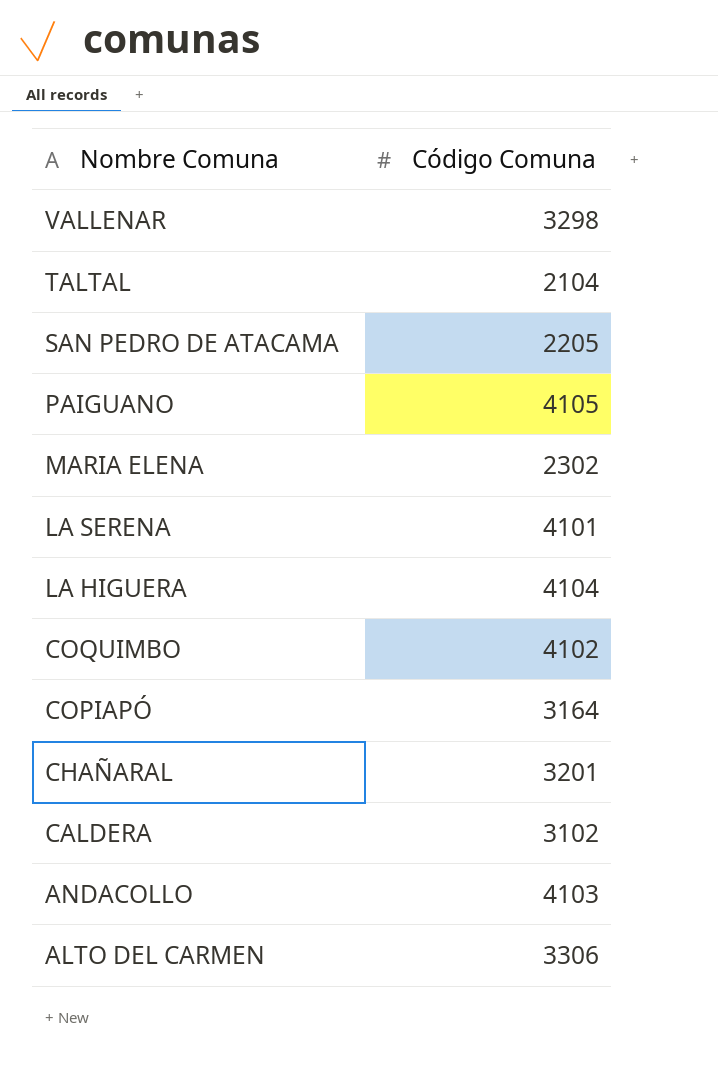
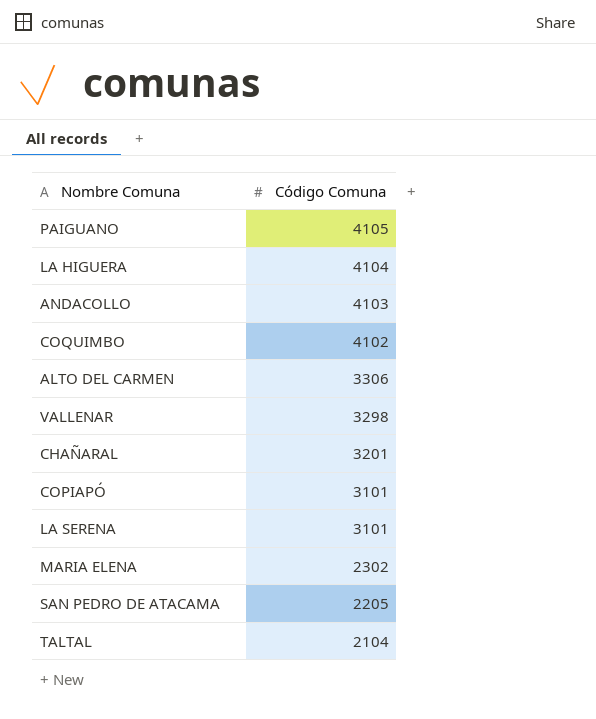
row order: Nombre Comuna descending -> Código Comuna descending
row CALDERA: 3102 -> none
COPIAPÓ | Código Comuna: 3164 -> 3101
LA SERENA | Código Comuna: 4101 -> 3101

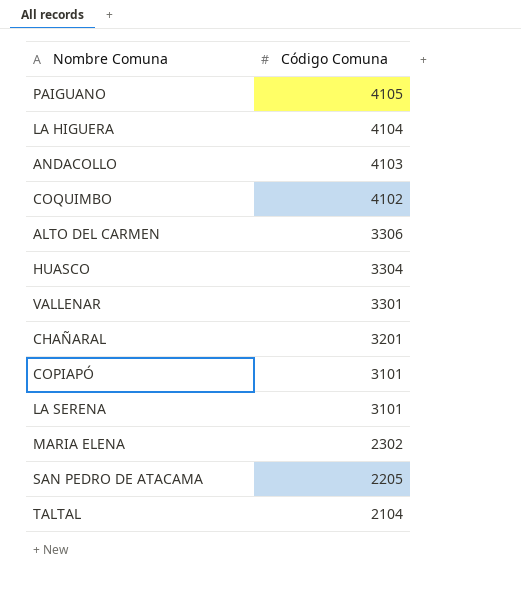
row HUASCO: none -> 3304
VALLENAR | Código Comuna: 3298 -> 3301

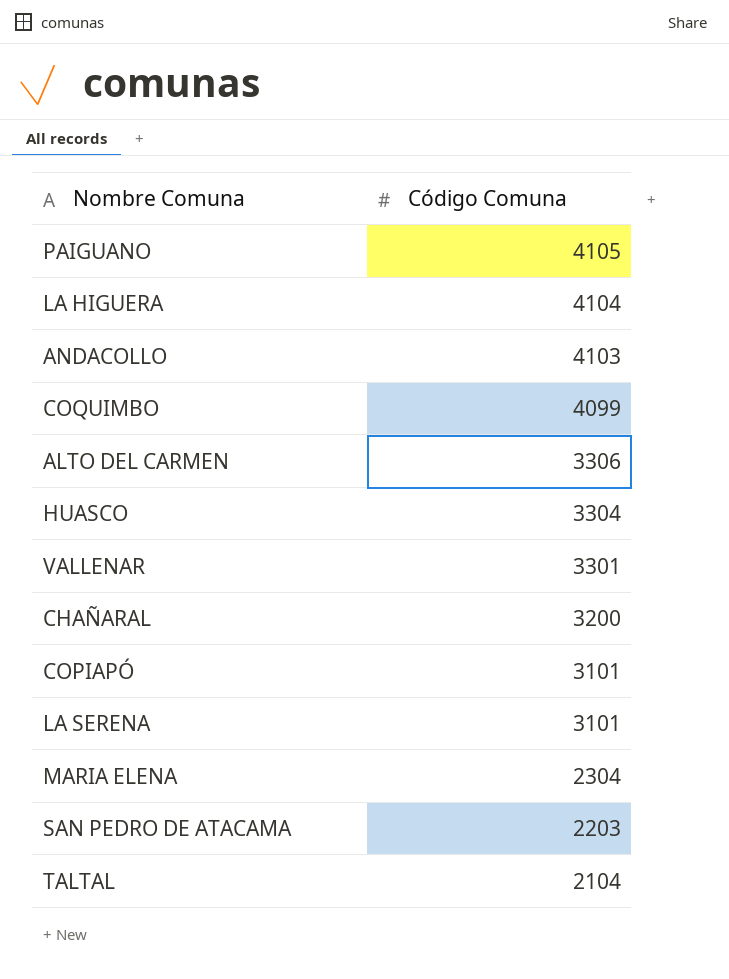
COQUIMBO | Código Comuna: 4102 -> 4099
CHAÑARAL | Código Comuna: 3201 -> 3200
MARIA ELENA | Código Comuna: 2302 -> 2304
SAN PEDRO DE ATACAMA | Código Comuna: 2205 -> 2203

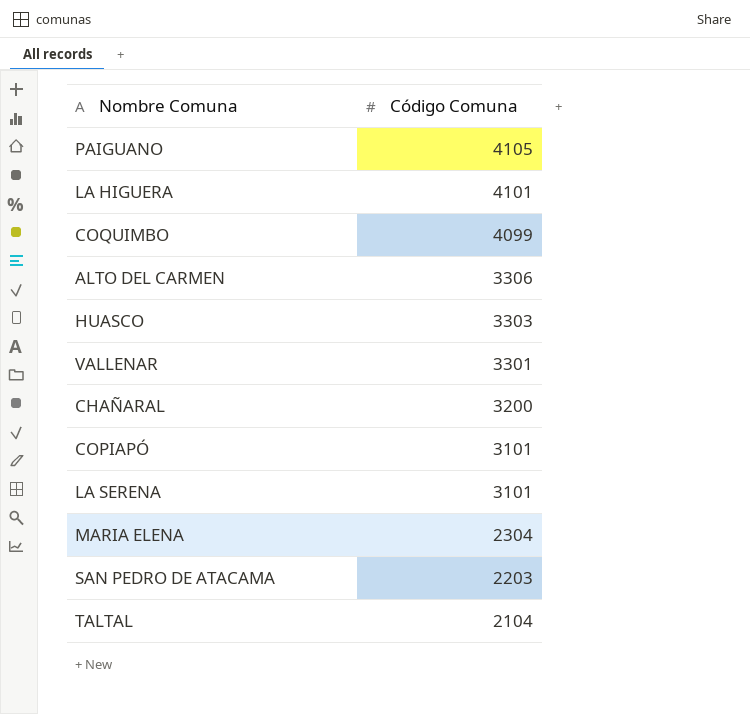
row ANDACOLLO: 4103 -> none
LA HIGUERA | Código Comuna: 4104 -> 4101
HUASCO | Código Comuna: 3304 -> 3303

